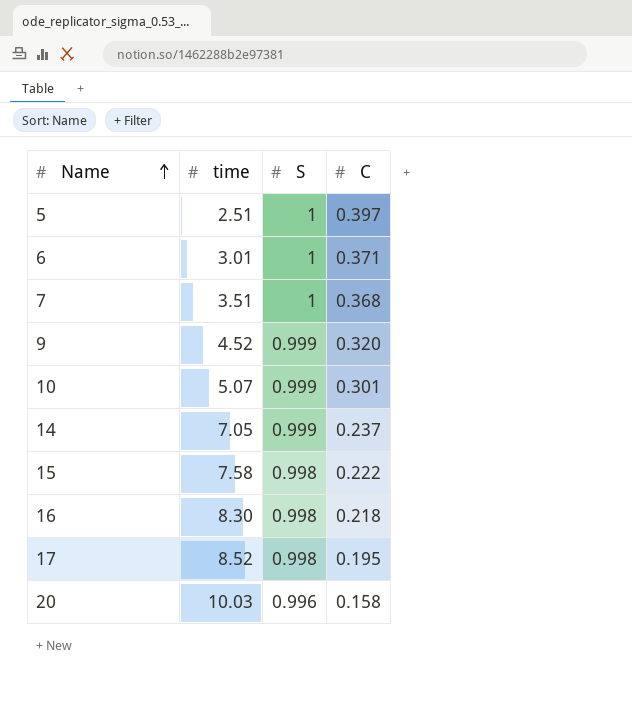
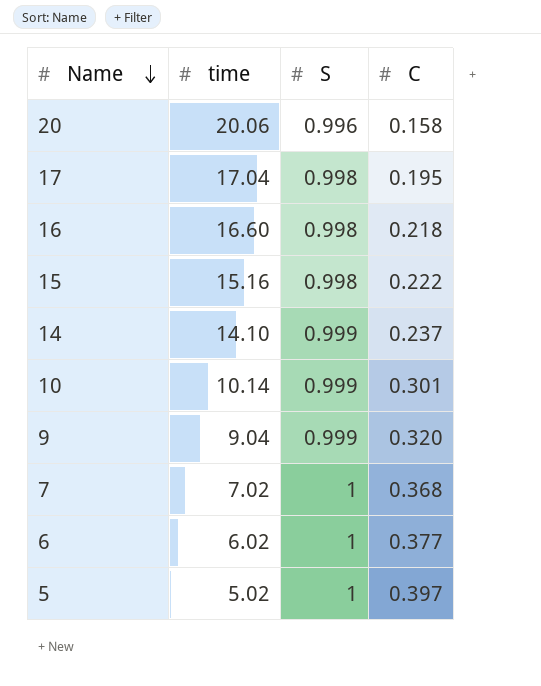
row order: Name ascending -> Name descending
20 | time: 10.03 -> 20.06
17 | time: 8.52 -> 17.04
16 | time: 8.30 -> 16.60
15 | time: 7.58 -> 15.16
14 | time: 7.05 -> 14.10
10 | time: 5.07 -> 10.14
9 | time: 4.52 -> 9.04
7 | time: 3.51 -> 7.02
6 | time: 3.01 -> 6.02
6 | C: 0.371 -> 0.377
5 | time: 2.51 -> 5.02

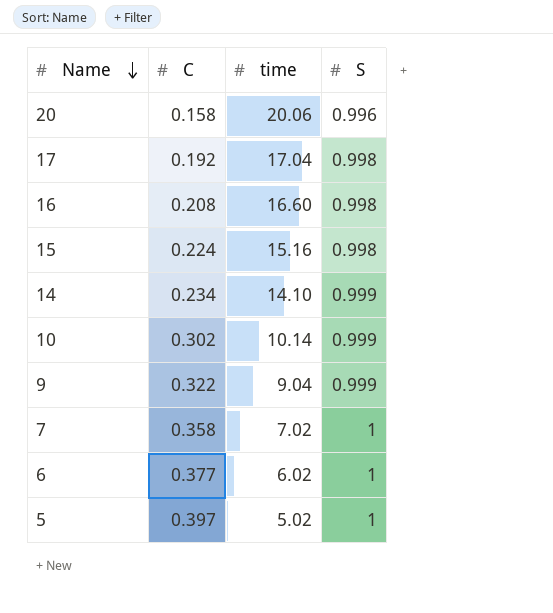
column C | position: 4 -> 2
17 | C: 0.195 -> 0.192
16 | C: 0.218 -> 0.208
15 | C: 0.222 -> 0.224
14 | C: 0.237 -> 0.234
10 | C: 0.301 -> 0.302
9 | C: 0.320 -> 0.322
7 | C: 0.368 -> 0.358

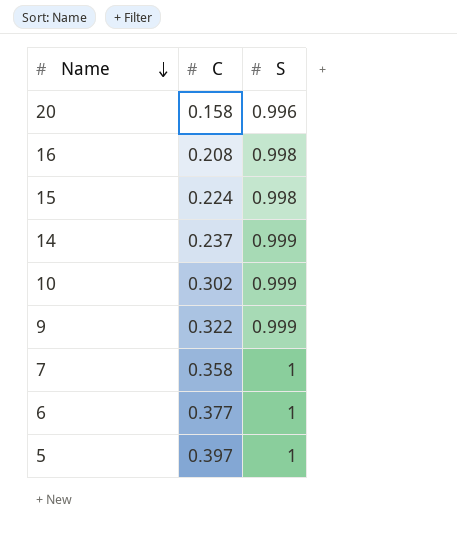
column time | position: 3 -> none
row 17: 0.192 | 17.04 | 0.998 -> none
14 | C: 0.234 -> 0.237

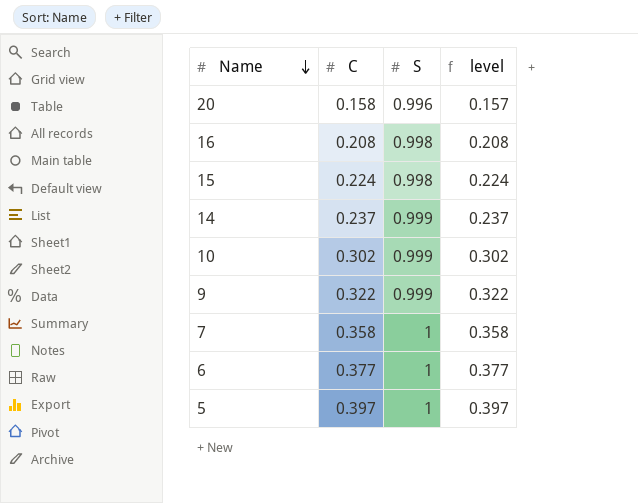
column level | formula: none -> [C] * [S]

